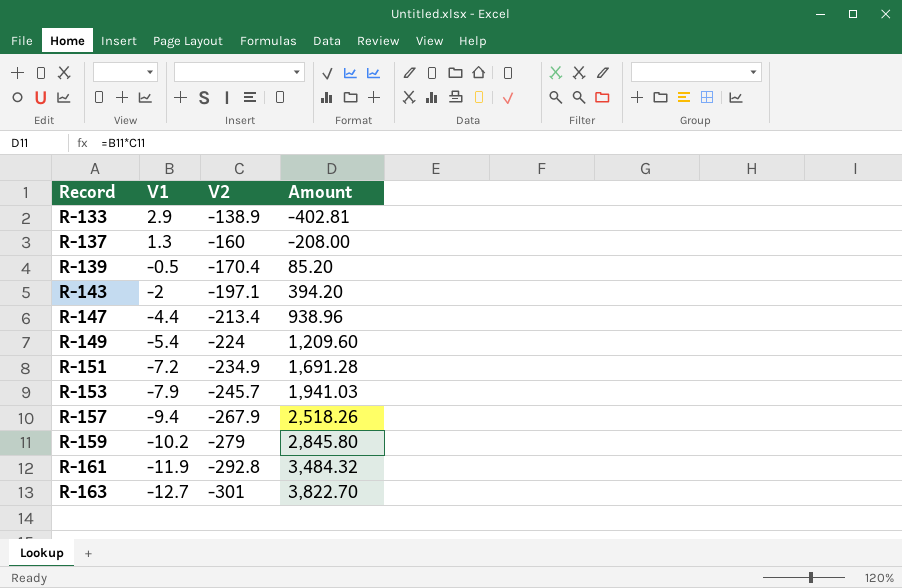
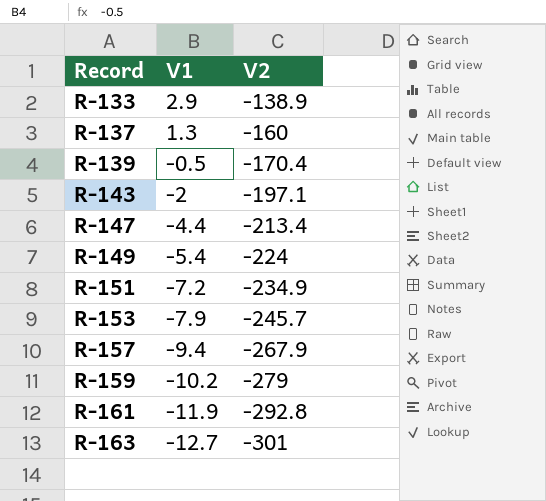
column Amount | formula: [V1] * [V2] -> none

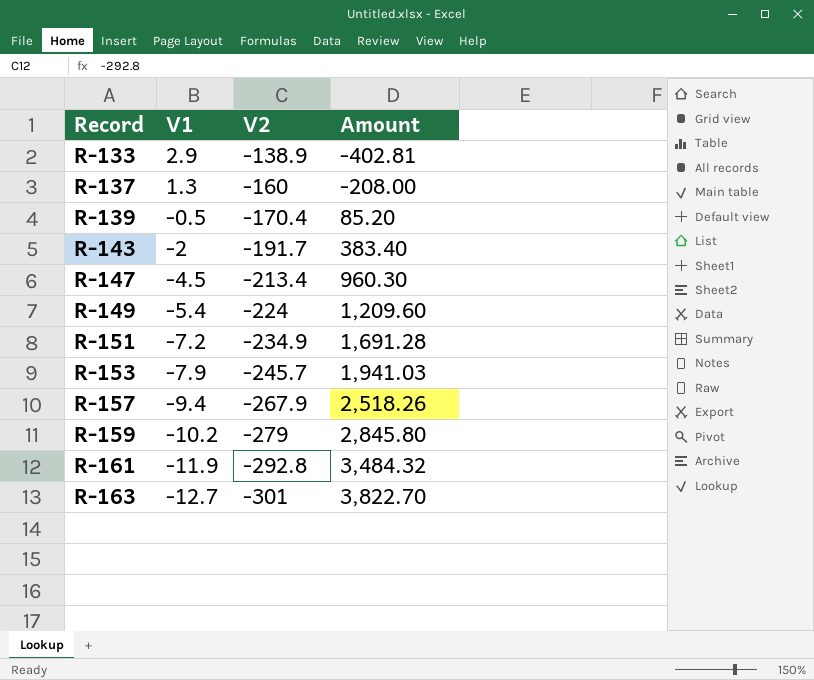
column Amount | formula: none -> [V1] * [V2]
R-143 | V2: -197.1 -> -191.7
R-147 | V1: -4.4 -> -4.5

